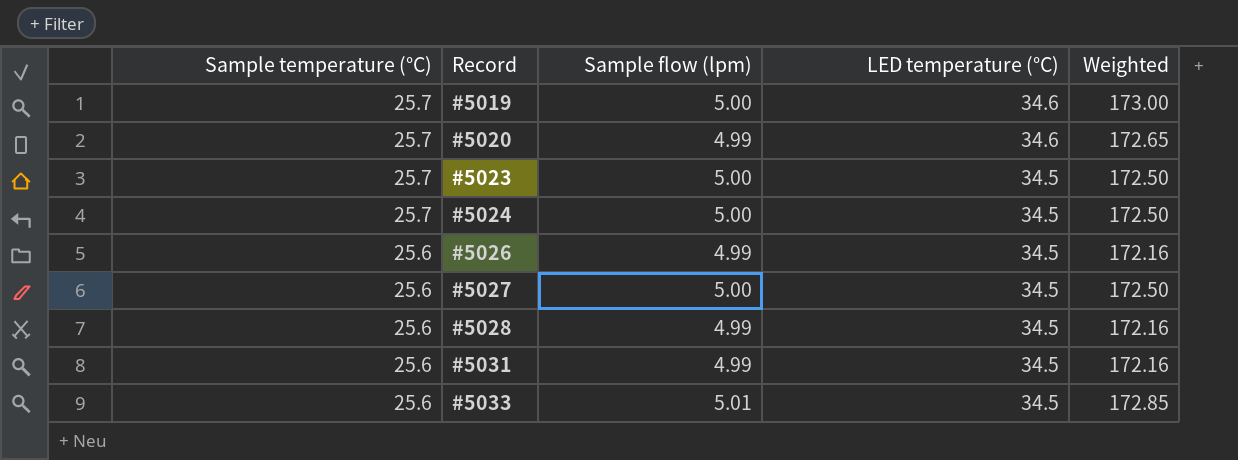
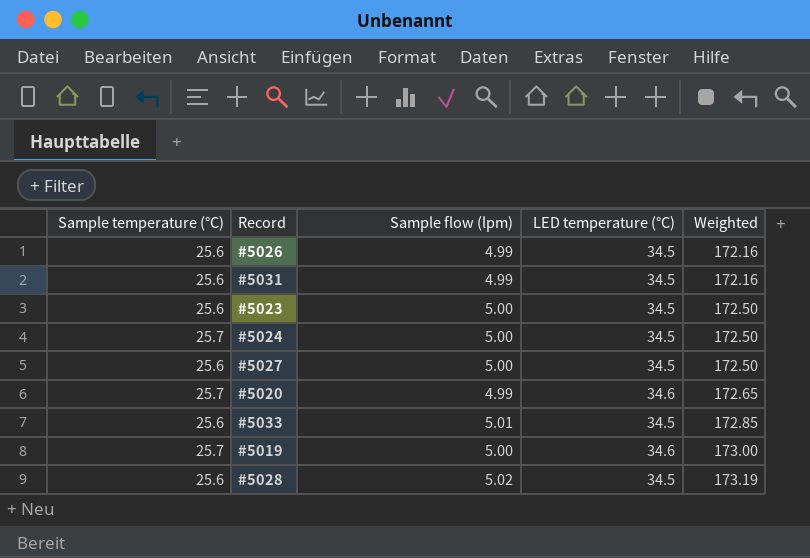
row order: Sample temperature (°C) descending -> Weighted ascending
#5023 | Sample temperature (°C): 25.7 -> 25.6
#5028 | Sample flow (lpm): 4.99 -> 5.02
#5028 | Weighted: 172.16 -> 173.19

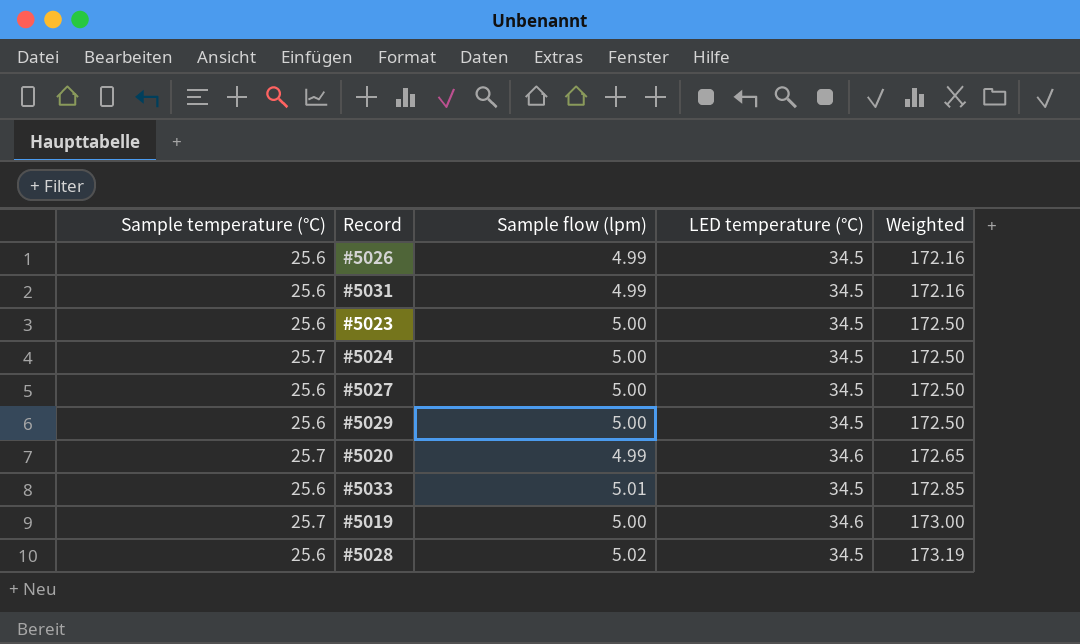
row #5029: none -> 25.6 | 5.00 | 34.5 | 172.50

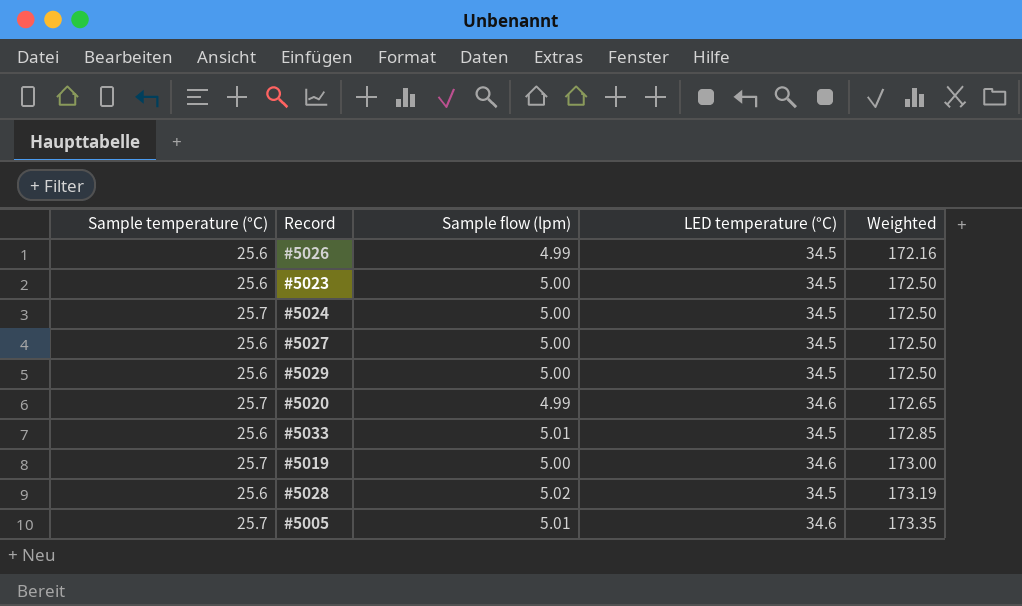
row #5031: 25.6 | 4.99 | 34.5 | 172.16 -> none
row #5005: none -> 25.7 | 5.01 | 34.6 | 173.35

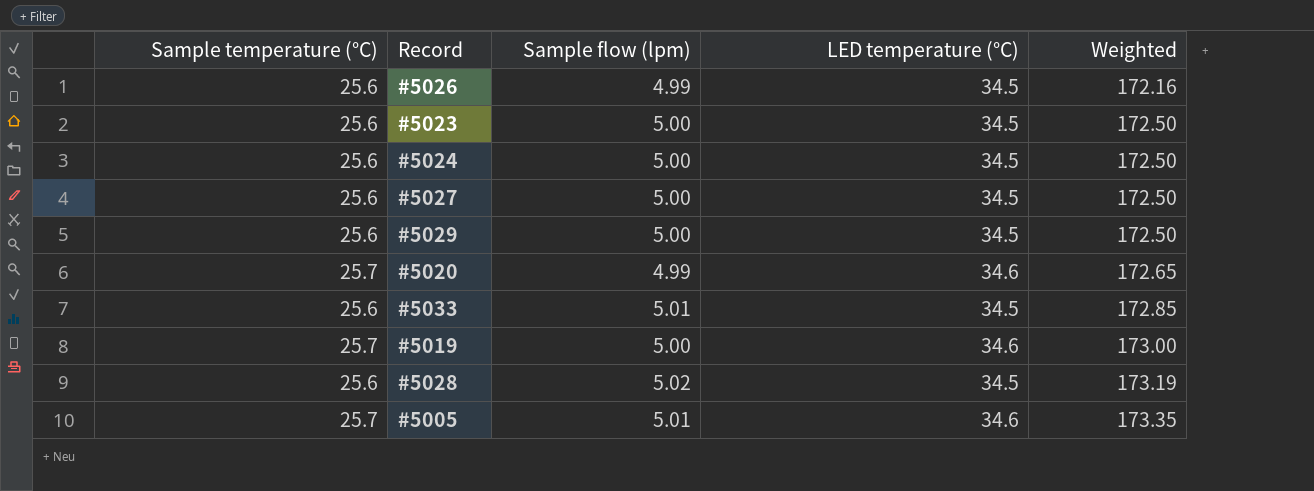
#5024 | Sample temperature (°C): 25.7 -> 25.6

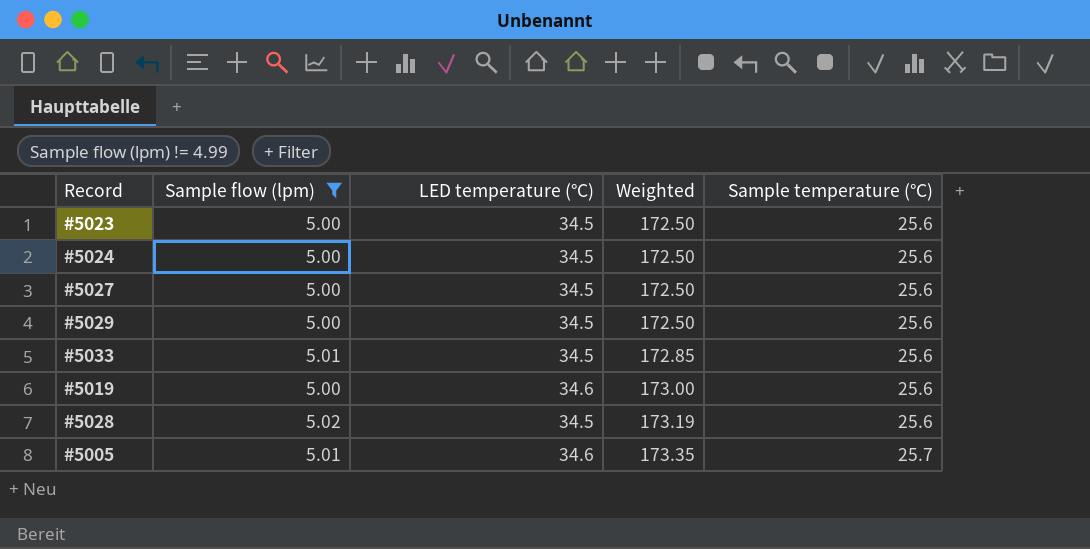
filter: none -> Sample flow (lpm) != 4.99
column Sample temperature (°C) | position: 1 -> 5
#5019 | Sample temperature (°C): 25.7 -> 25.6

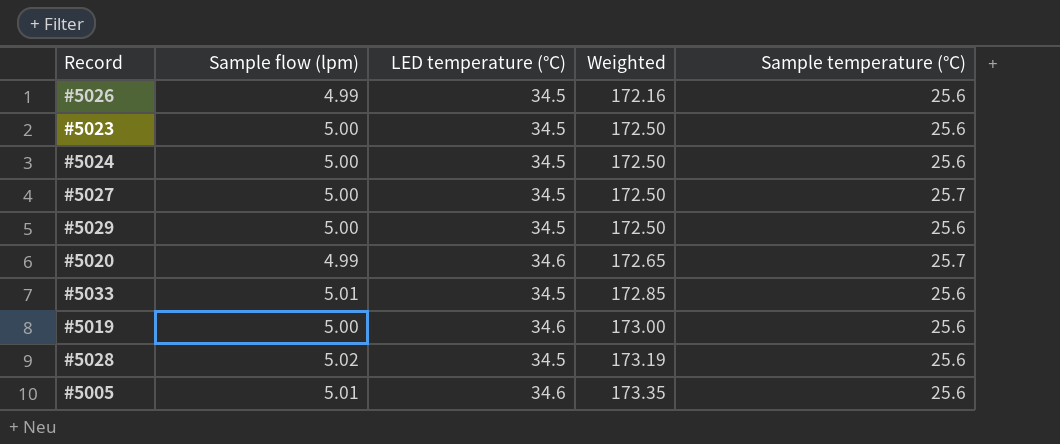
filter: Sample flow (lpm) != 4.99 -> none
#5027 | Sample temperature (°C): 25.6 -> 25.7
#5005 | Sample temperature (°C): 25.7 -> 25.6

